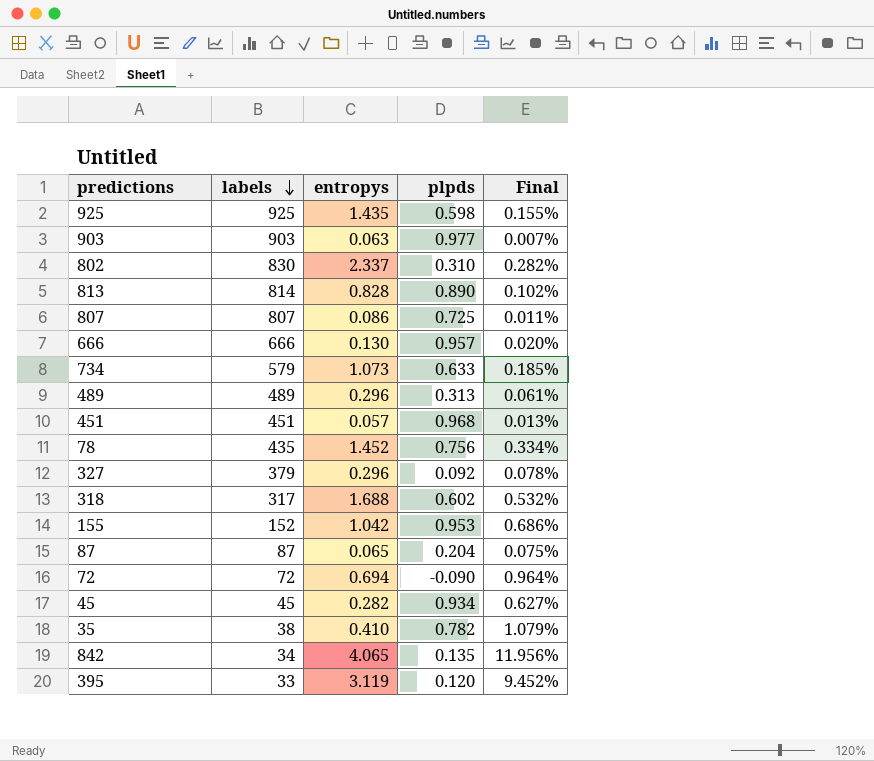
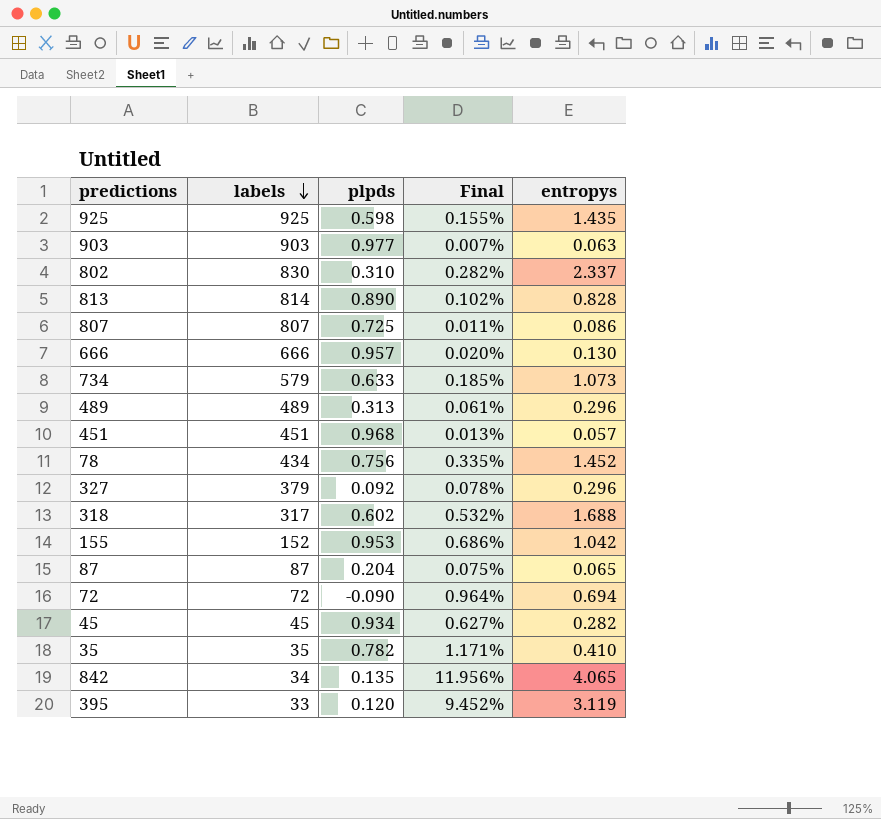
column entropys | position: 3 -> 5
78 | labels: 435 -> 434
78 | Final: 0.334% -> 0.335%
35 | labels: 38 -> 35
35 | Final: 1.079% -> 1.171%

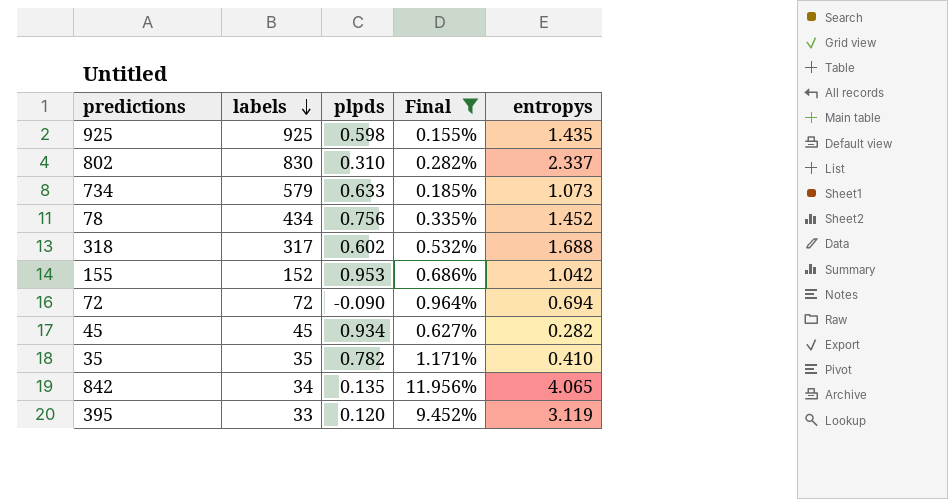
filter: none -> Final >= 0.155%

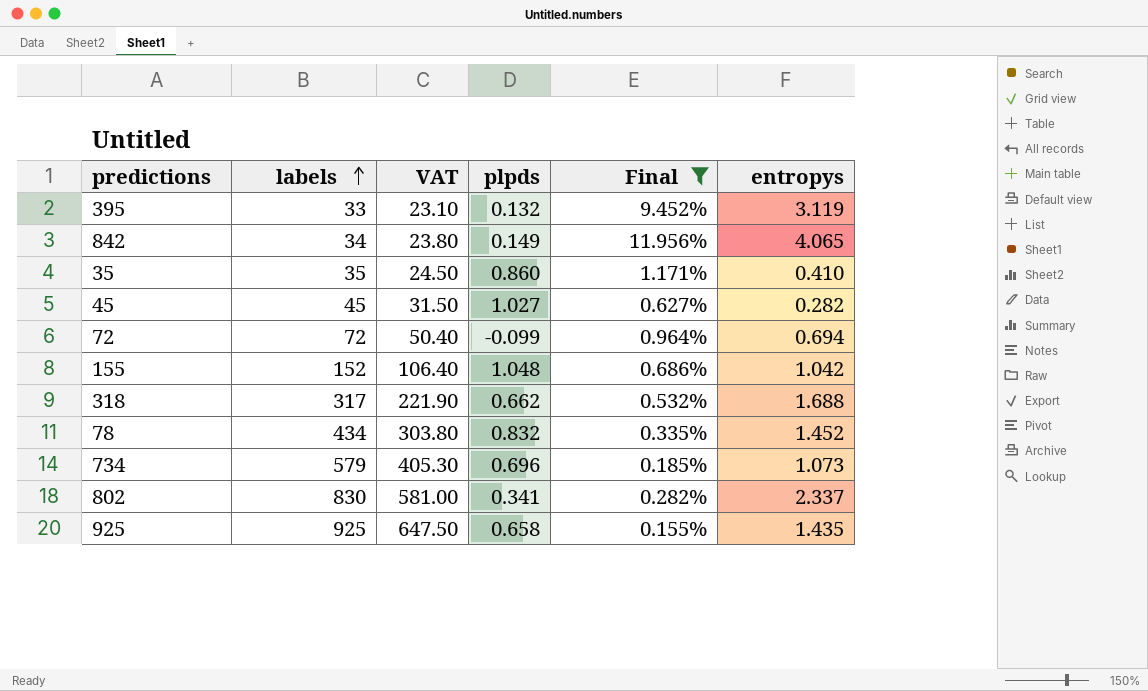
row order: labels descending -> labels ascending
column VAT | formula: none -> [labels] * 0.7
395 | plpds: 0.120 -> 0.132
842 | plpds: 0.135 -> 0.149
35 | plpds: 0.782 -> 0.860
45 | plpds: 0.934 -> 1.027
72 | plpds: -0.090 -> -0.099
155 | plpds: 0.953 -> 1.048
318 | plpds: 0.602 -> 0.662
78 | plpds: 0.756 -> 0.832
734 | plpds: 0.633 -> 0.696
802 | plpds: 0.310 -> 0.341
925 | plpds: 0.598 -> 0.658

